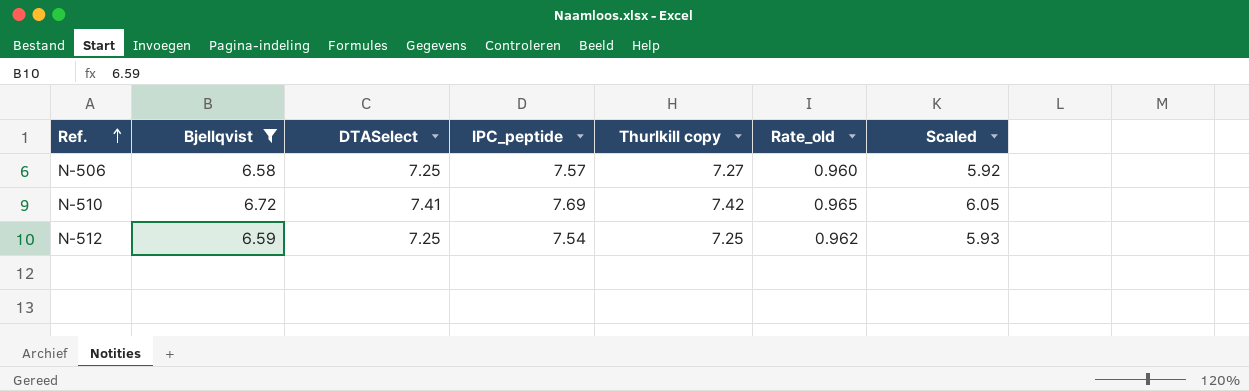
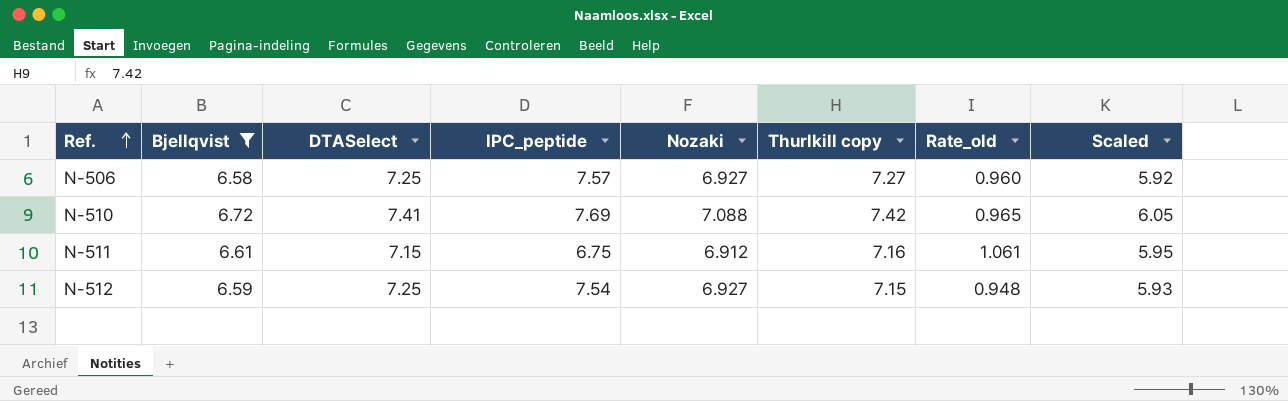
column Nozaki | position: none -> 5
row N-511: none -> 6.61 | 7.15 | 6.75 | 6.912 | 7.16 | 1.061 | 5.95
N-512 | Thurlkill copy: 7.25 -> 7.15
N-512 | Rate_old: 0.962 -> 0.948

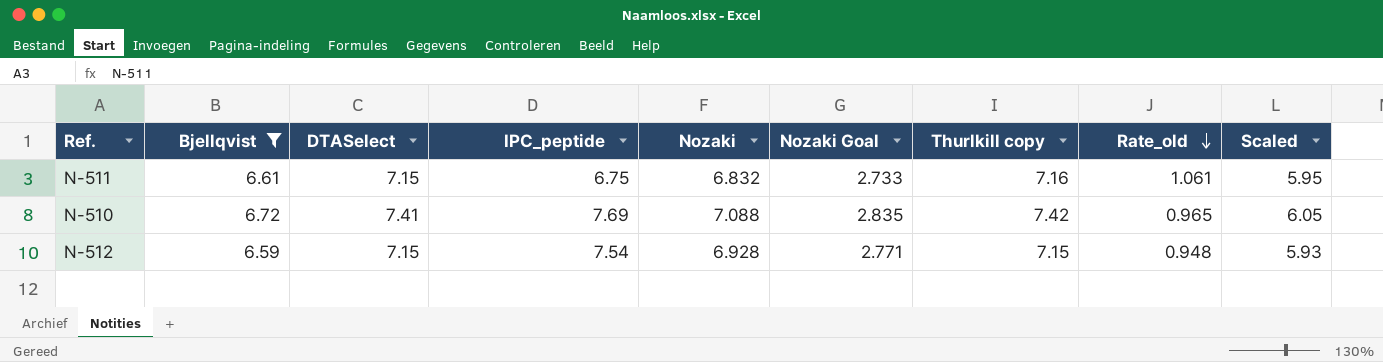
row order: Ref. ascending -> Rate_old descending
column Nozaki Goal | formula: none -> [Nozaki] * 0.4
row N-506: 6.58 | 7.25 | 7.57 | 6.927 | 7.27 | 0.960 | 5.92 -> none
N-511 | Nozaki: 6.912 -> 6.832
N-512 | DTASelect: 7.25 -> 7.15
N-512 | Nozaki: 6.927 -> 6.928

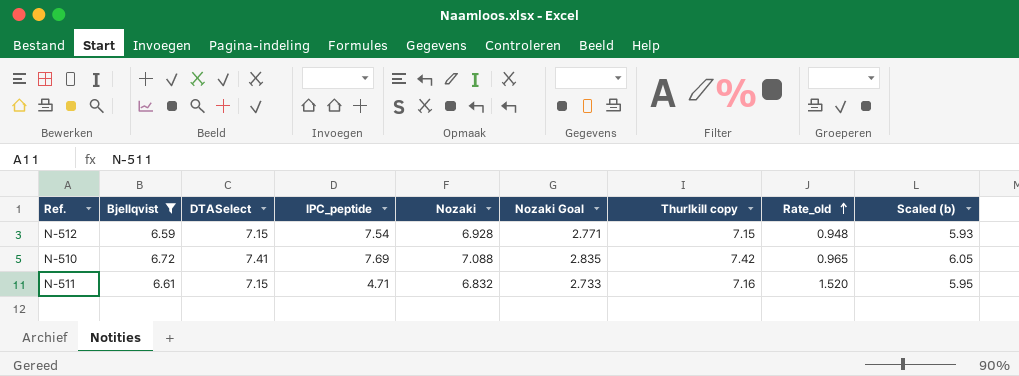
row order: Rate_old descending -> Rate_old ascending
column name: Scaled -> Scaled (b)
N-511 | IPC_peptide: 6.75 -> 4.71
N-511 | Rate_old: 1.061 -> 1.520

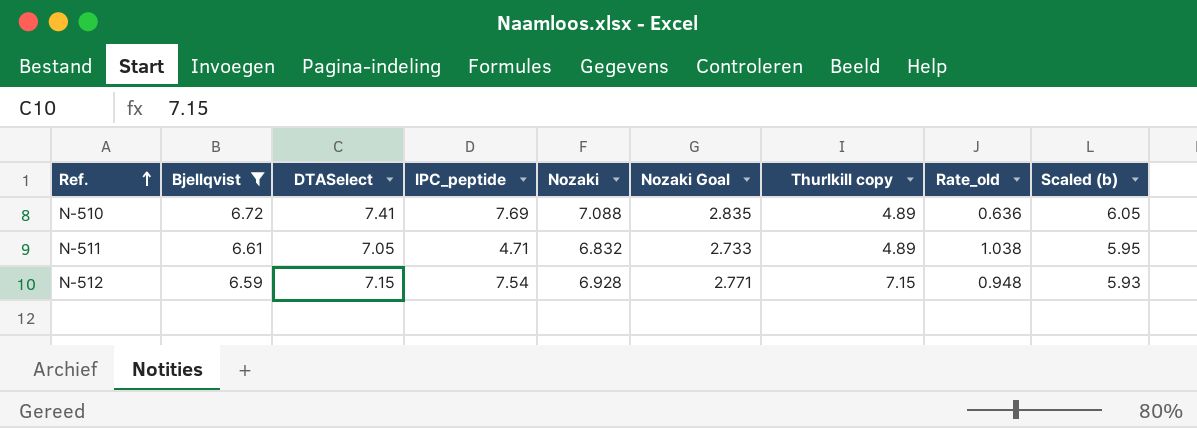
row order: Rate_old ascending -> Ref. ascending
N-510 | Thurlkill copy: 7.42 -> 4.89
N-510 | Rate_old: 0.965 -> 0.636
N-511 | DTASelect: 7.15 -> 7.05
N-511 | Thurlkill copy: 7.16 -> 4.89
N-511 | Rate_old: 1.520 -> 1.038

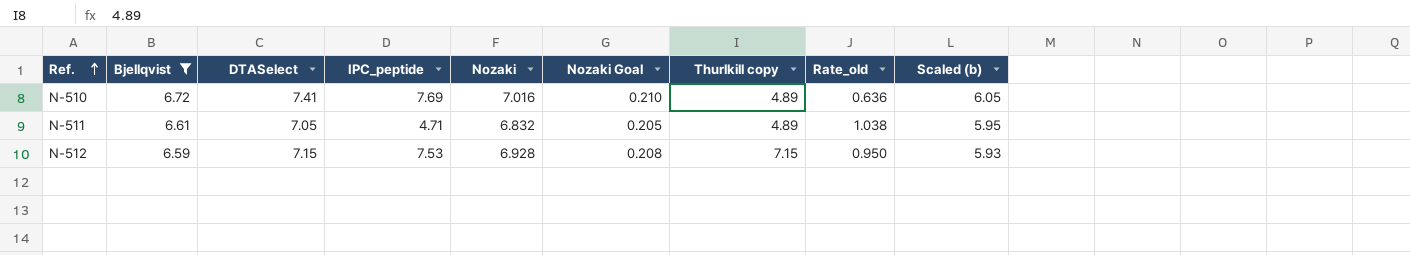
column Nozaki Goal | formula: [Nozaki] * 0.4 -> [Nozaki] * 0.03
N-510 | Nozaki: 7.088 -> 7.016
N-512 | IPC_peptide: 7.54 -> 7.53
N-512 | Rate_old: 0.948 -> 0.950

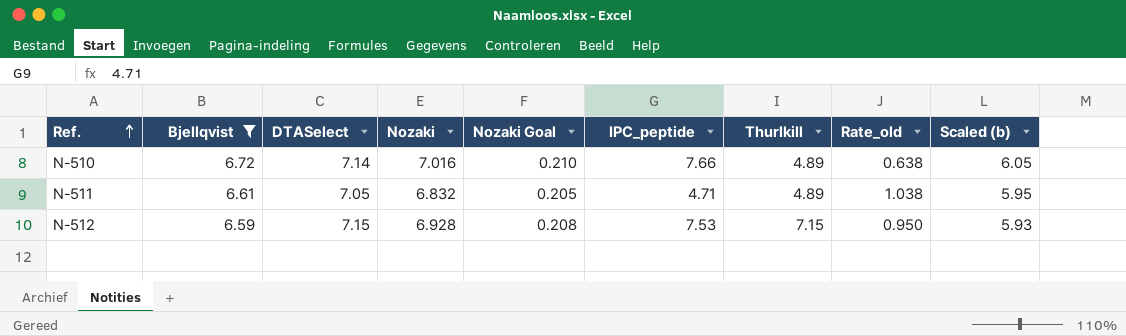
column IPC_peptide | position: 4 -> 6
column name: Thurlkill copy -> Thurlkill
N-510 | DTASelect: 7.41 -> 7.14
N-510 | IPC_peptide: 7.69 -> 7.66
N-510 | Rate_old: 0.636 -> 0.638

